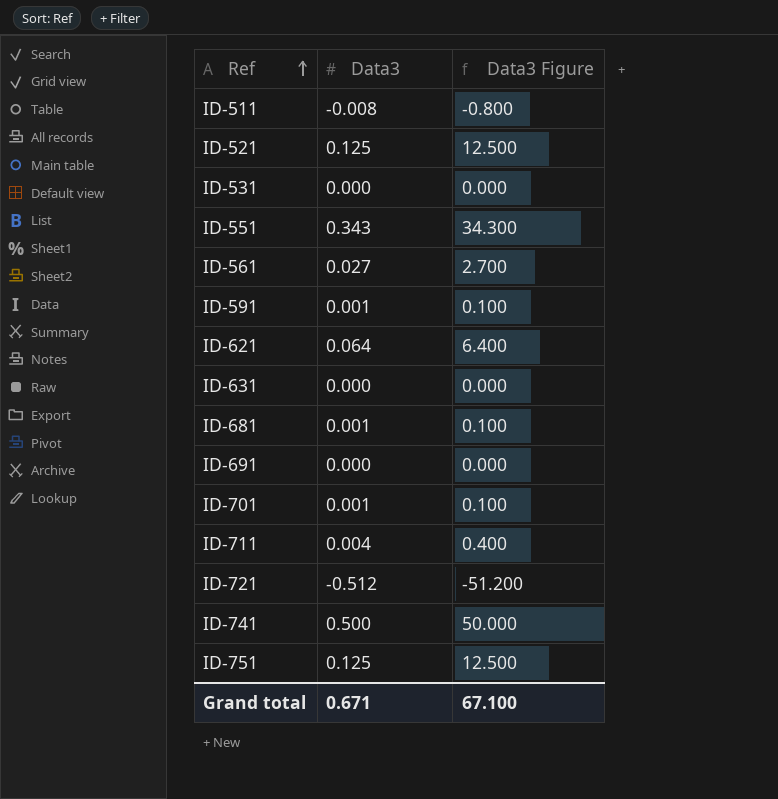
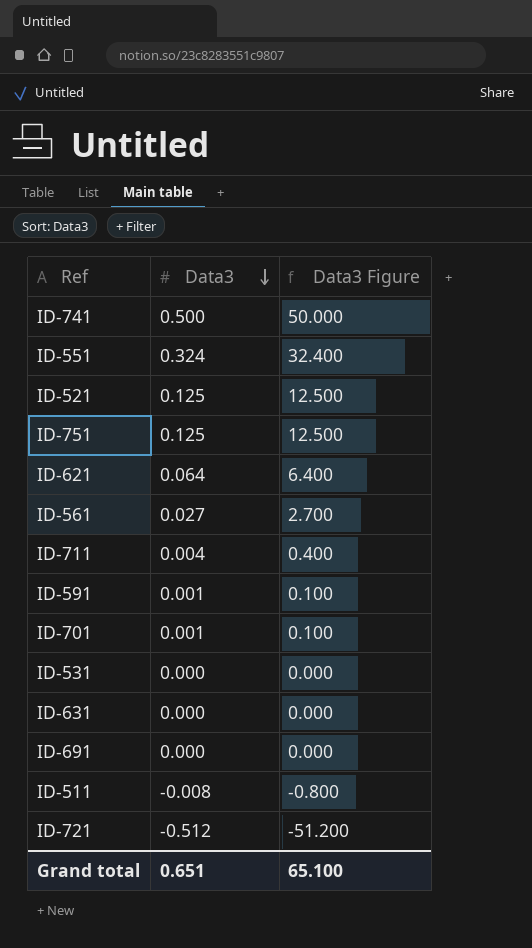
row order: Ref ascending -> Data3 descending
row ID-681: 0.001 | 0.100 -> none
ID-551 | Data3: 0.343 -> 0.324
ID-551 | Data3 Figure: 34.300 -> 32.400
Grand total | Data3: 0.671 -> 0.651
Grand total | Data3 Figure: 67.100 -> 65.100

